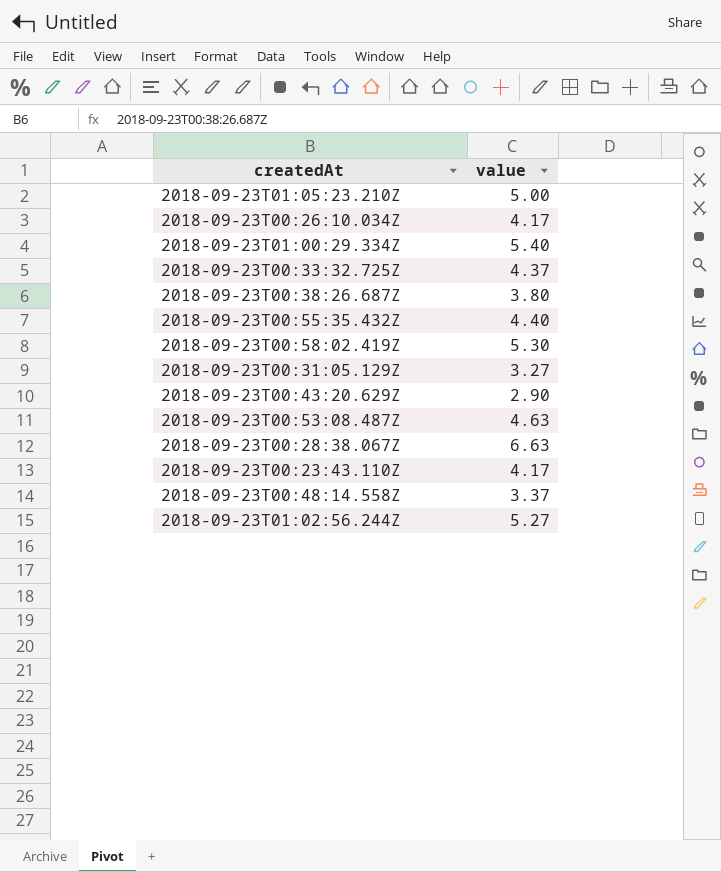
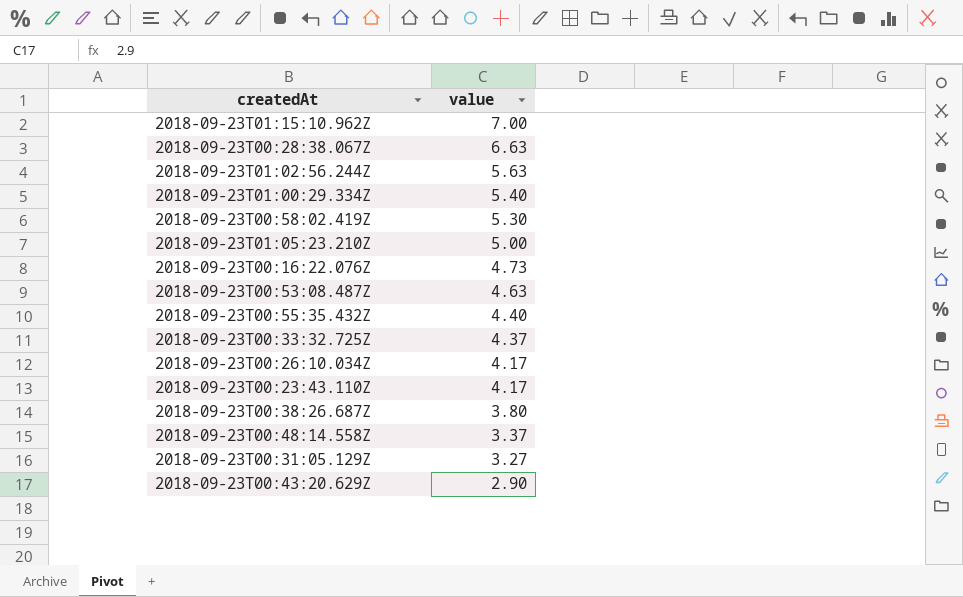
row order: none -> value descending
row 2018-09-23T01:15:10.962Z: none -> 7.00
2018-09-23T01:02:56.244Z | value: 5.27 -> 5.63
row 2018-09-23T00:16:22.076Z: none -> 4.73

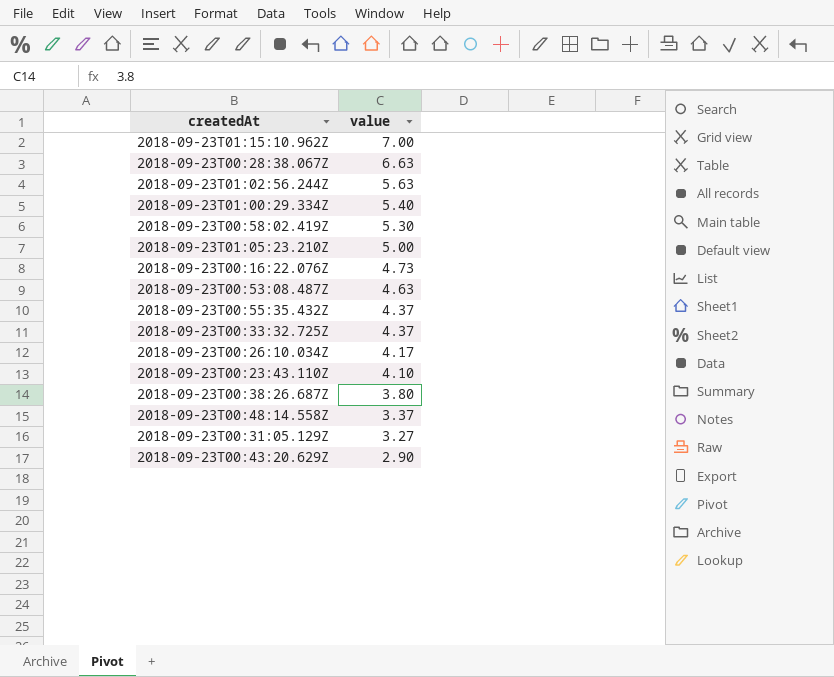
2018-09-23T00:55:35.432Z | value: 4.40 -> 4.37
2018-09-23T00:23:43.110Z | value: 4.17 -> 4.10

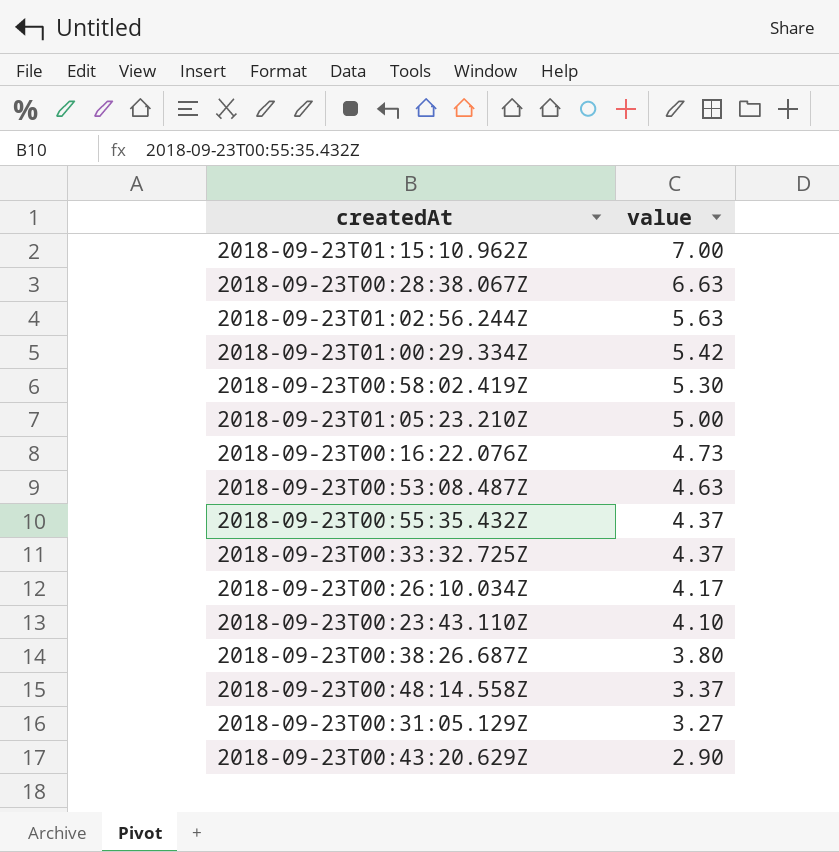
2018-09-23T01:00:29.334Z | value: 5.40 -> 5.42

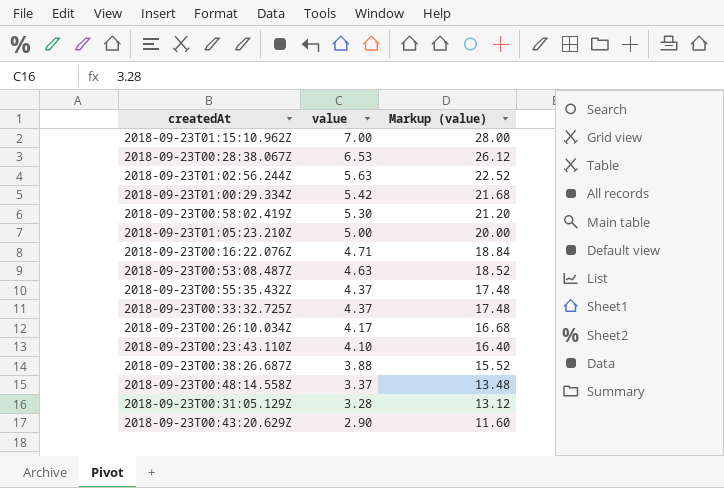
column Markup (value) | formula: none -> [value] * 4
2018-09-23T00:28:38.067Z | value: 6.63 -> 6.53
2018-09-23T00:16:22.076Z | value: 4.73 -> 4.71
2018-09-23T00:38:26.687Z | value: 3.80 -> 3.88
2018-09-23T00:31:05.129Z | value: 3.27 -> 3.28

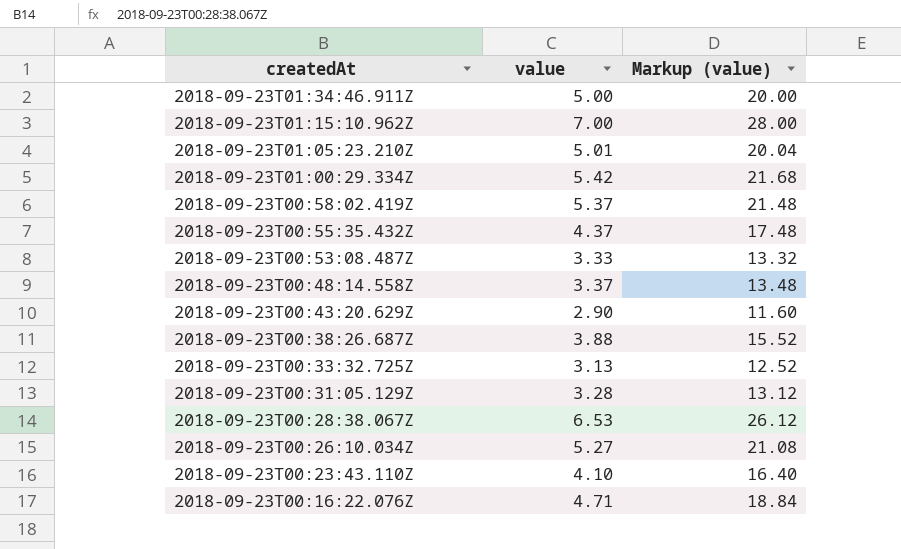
row order: value descending -> createdAt descending
row 2018-09-23T01:02:56.244Z: 5.63 | 22.52 -> none
row 2018-09-23T01:34:46.911Z: none -> 5.00 | 20.00
2018-09-23T01:05:23.210Z | value: 5.00 -> 5.01
2018-09-23T01:05:23.210Z | Markup (value): 20.00 -> 20.04
2018-09-23T00:58:02.419Z | value: 5.30 -> 5.37
2018-09-23T00:58:02.419Z | Markup (value): 21.20 -> 21.48
2018-09-23T00:53:08.487Z | value: 4.63 -> 3.33
2018-09-23T00:53:08.487Z | Markup (value): 18.52 -> 13.32
2018-09-23T00:33:32.725Z | value: 4.37 -> 3.13
2018-09-23T00:33:32.725Z | Markup (value): 17.48 -> 12.52
2018-09-23T00:26:10.034Z | value: 4.17 -> 5.27
2018-09-23T00:26:10.034Z | Markup (value): 16.68 -> 21.08

